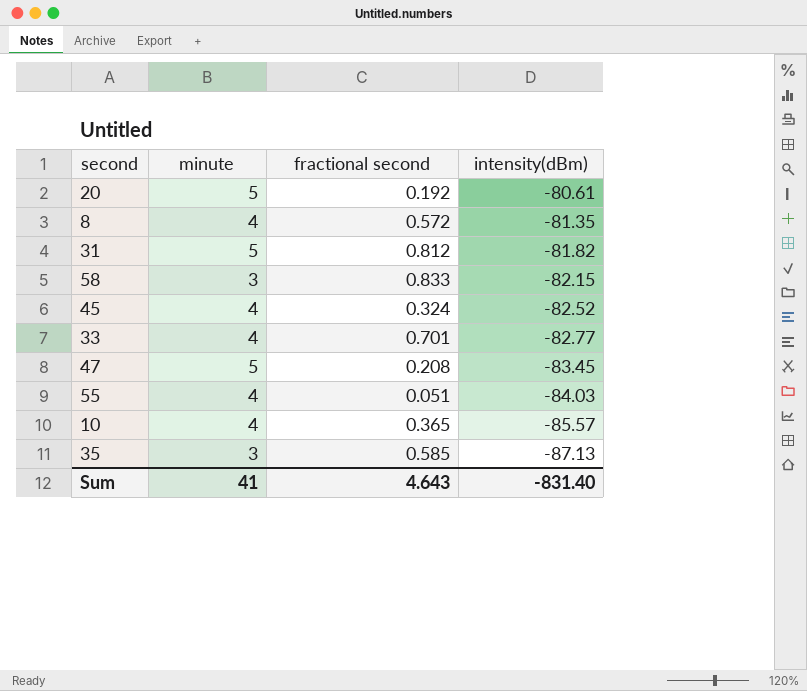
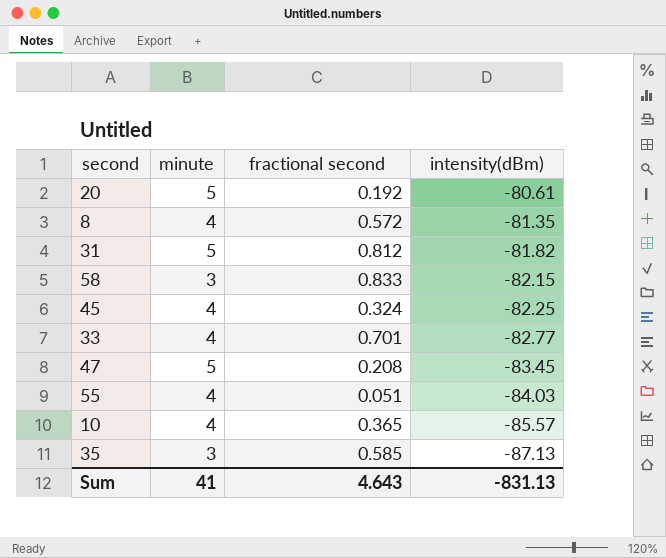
45 | intensity(dBm): -82.52 -> -82.25
Sum | intensity(dBm): -831.40 -> -831.13

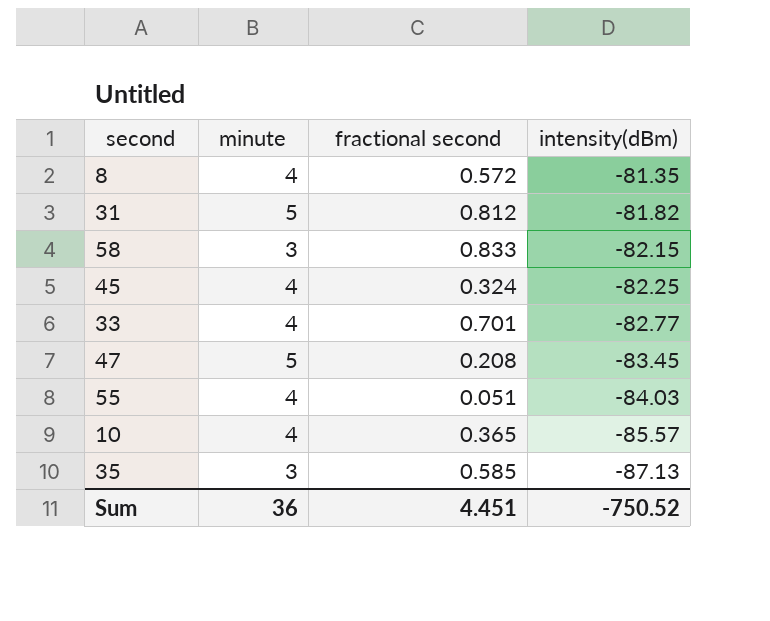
row 20: 5 | 0.192 | -80.61 -> none
Sum | minute: 41 -> 36
Sum | fractional second: 4.643 -> 4.451
Sum | intensity(dBm): -831.13 -> -750.52

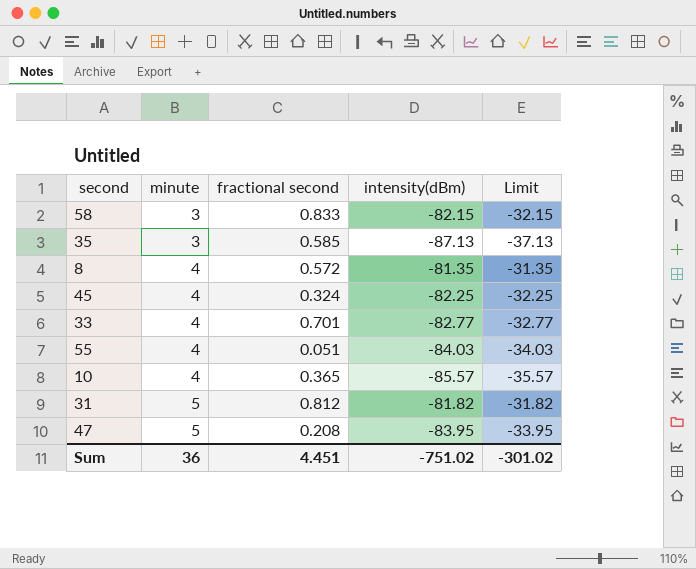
row order: intensity(dBm) descending -> minute ascending
column Limit | formula: none -> [intensity(dBm)] + 50
47 | intensity(dBm): -83.45 -> -83.95
Sum | intensity(dBm): -750.52 -> -751.02

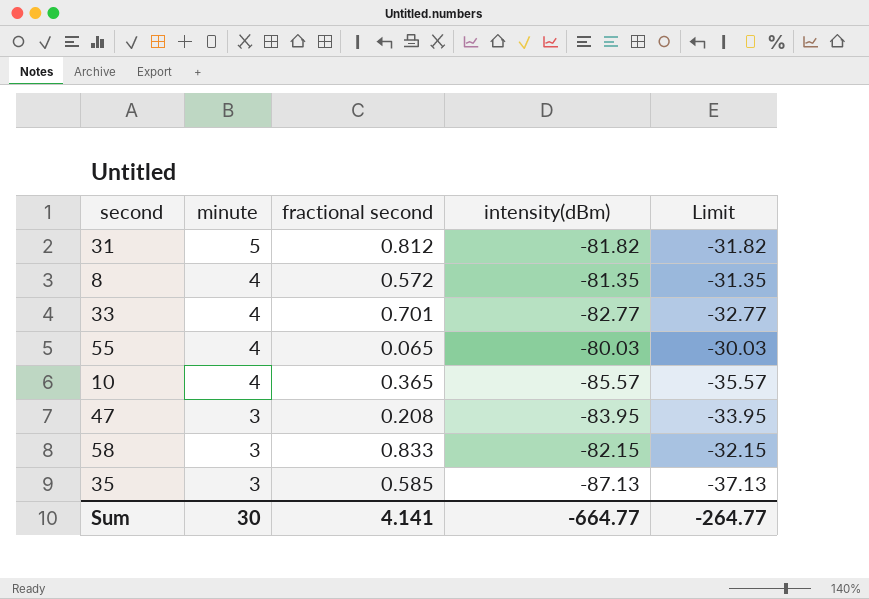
row order: minute ascending -> minute descending
row 45: 4 | 0.324 | -82.25 | -32.25 -> none
55 | fractional second: 0.051 -> 0.065
55 | intensity(dBm): -84.03 -> -80.03
55 | Limit: -34.03 -> -30.03
47 | minute: 5 -> 3
Sum | minute: 36 -> 30
Sum | fractional second: 4.451 -> 4.141
Sum | intensity(dBm): -751.02 -> -664.77
Sum | Limit: -301.02 -> -264.77

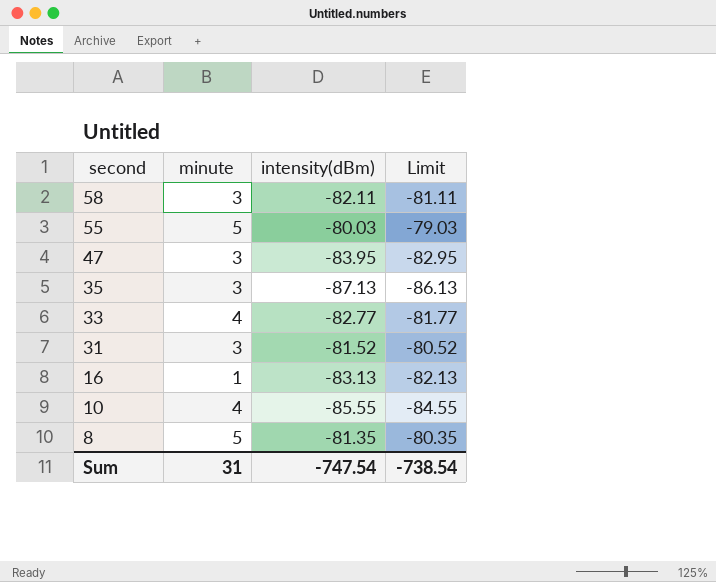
row order: minute descending -> second descending
column fractional second | position: 3 -> none
column Limit | formula: [intensity(dBm)] + 50 -> [intensity(dBm)] + 1
58 | intensity(dBm): -82.15 -> -82.11
55 | minute: 4 -> 5
31 | minute: 5 -> 3
31 | intensity(dBm): -81.82 -> -81.52
row 16: none -> 1 | -83.13 | -82.13
10 | intensity(dBm): -85.57 -> -85.55
8 | minute: 4 -> 5
Sum | minute: 30 -> 31
Sum | intensity(dBm): -664.77 -> -747.54
Sum | Limit: -264.77 -> -738.54

